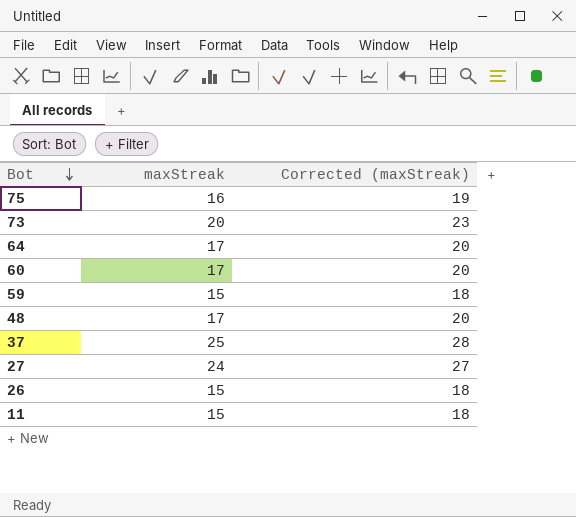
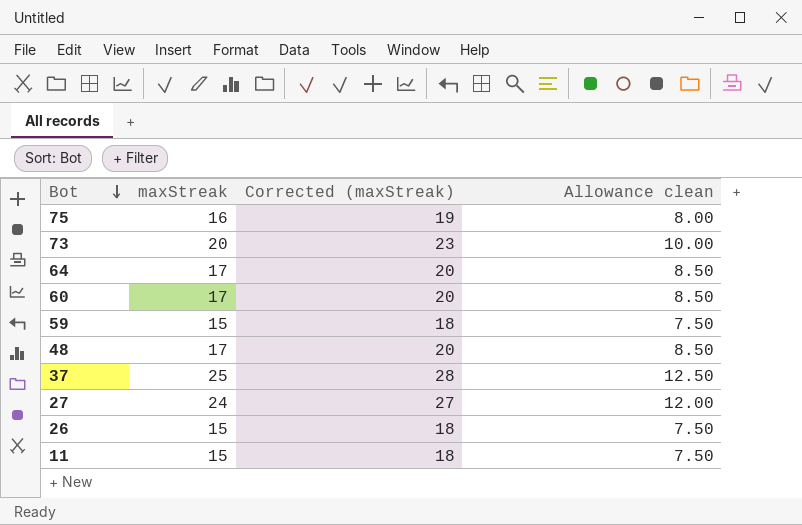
column Allowance clean | formula: none -> [maxStreak] * 0.5

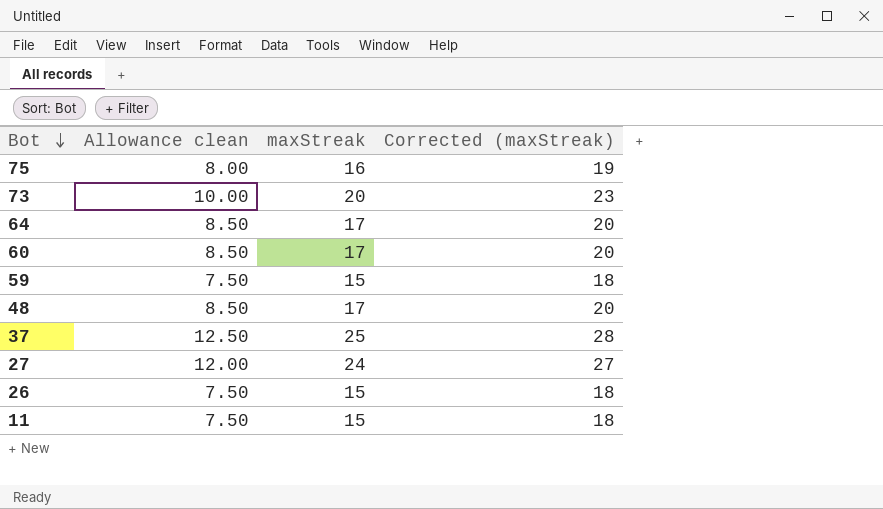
column Allowance clean | position: 4 -> 2

